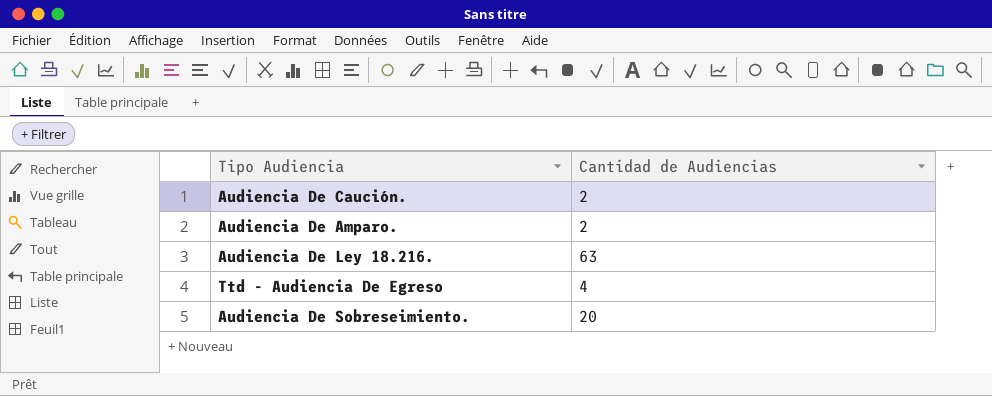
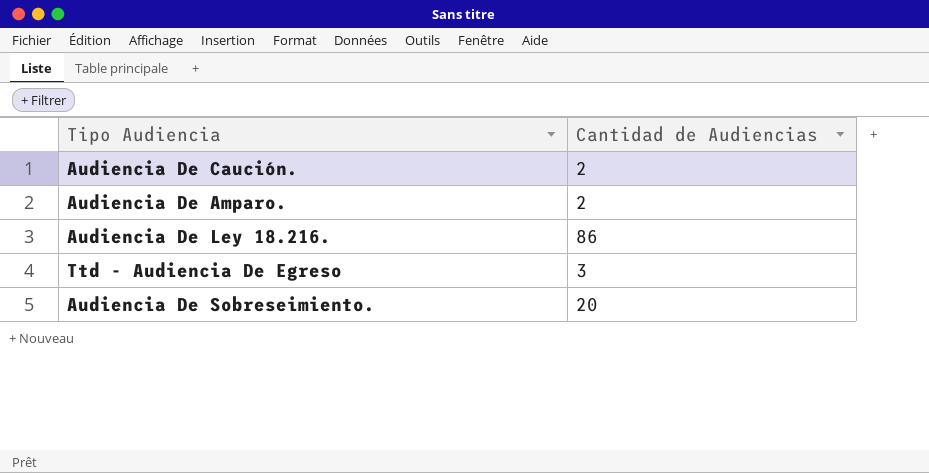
Audiencia De Ley 18.216. | Cantidad de Audiencias: 63 -> 86
Ttd - Audiencia De Egreso | Cantidad de Audiencias: 4 -> 3

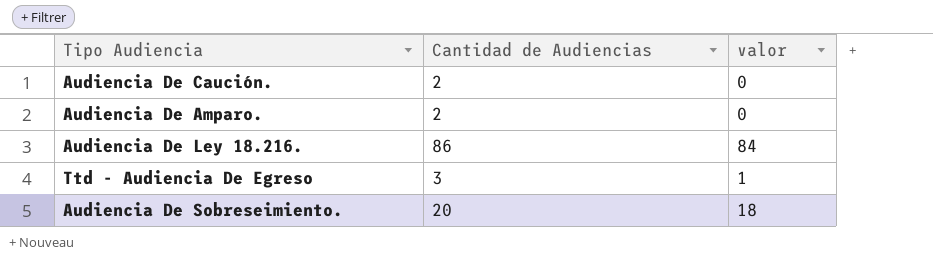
column valor | formula: none -> [Cantidad de Audiencias] - 2

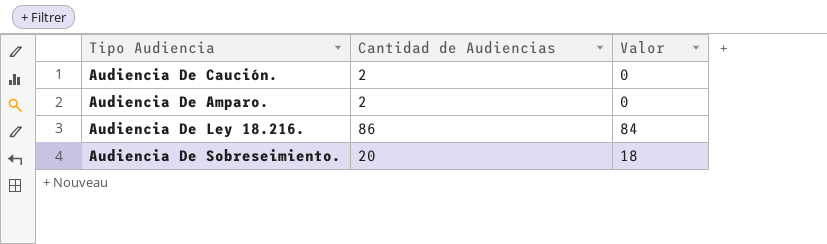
column name: valor -> Valor
row Ttd - Audiencia De Egreso: 3 | 1 -> none

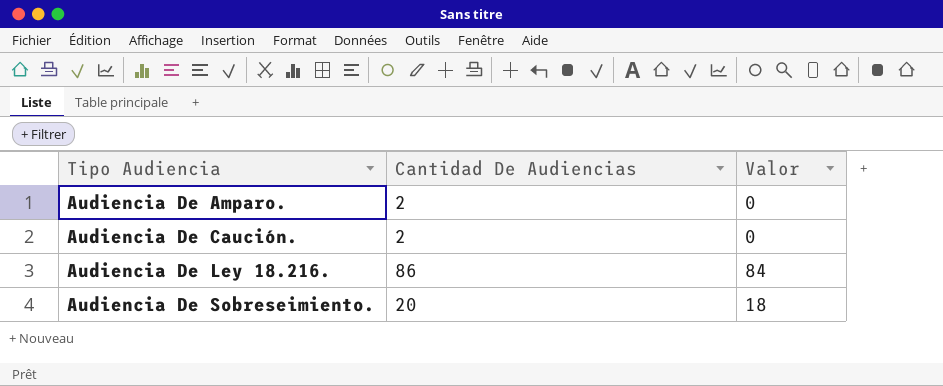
row order: none -> Tipo Audiencia ascending
column name: Cantidad de Audiencias -> Cantidad De Audiencias

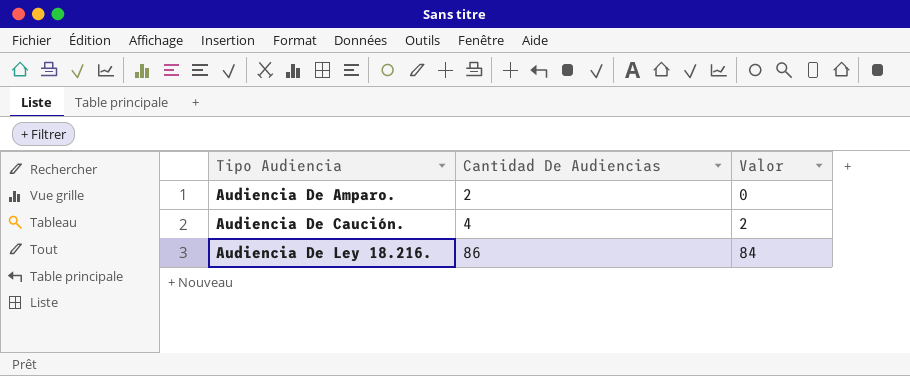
row Audiencia De Sobreseimiento.: 20 | 18 -> none
Audiencia De Caución. | Cantidad De Audiencias: 2 -> 4
Audiencia De Caución. | Valor: 0 -> 2

